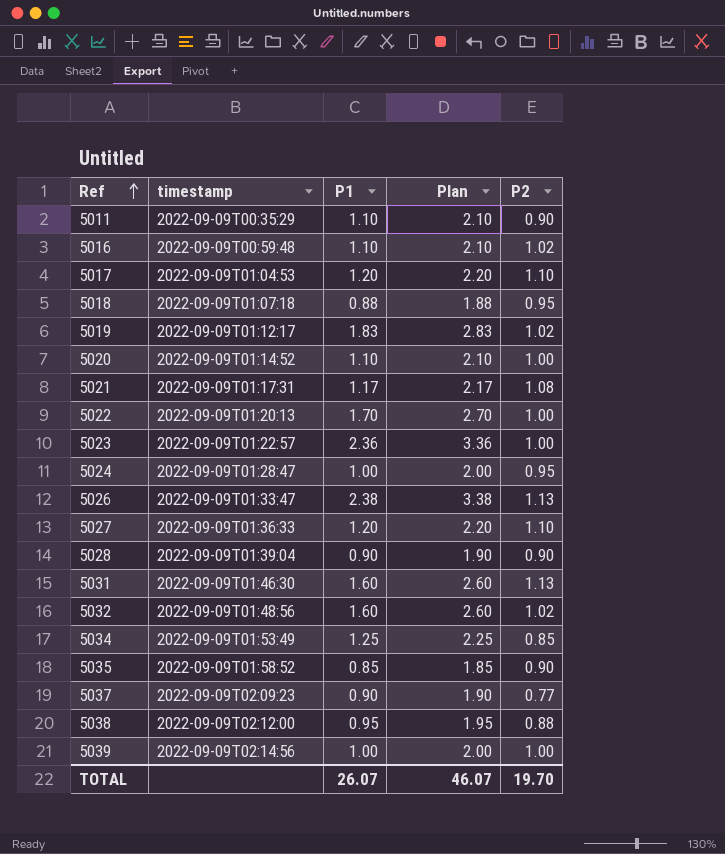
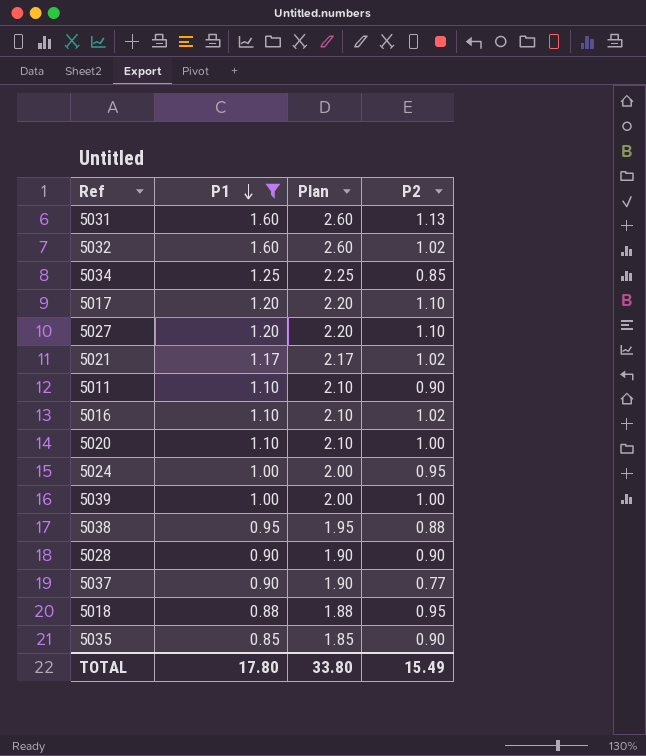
filter: none -> P1 <= 1.60
row order: Ref ascending -> P1 descending
column timestamp | position: 2 -> none
5021 | P2: 1.08 -> 1.02
TOTAL | P1: 26.07 -> 17.80
TOTAL | Plan: 46.07 -> 33.80
TOTAL | P2: 19.70 -> 15.49

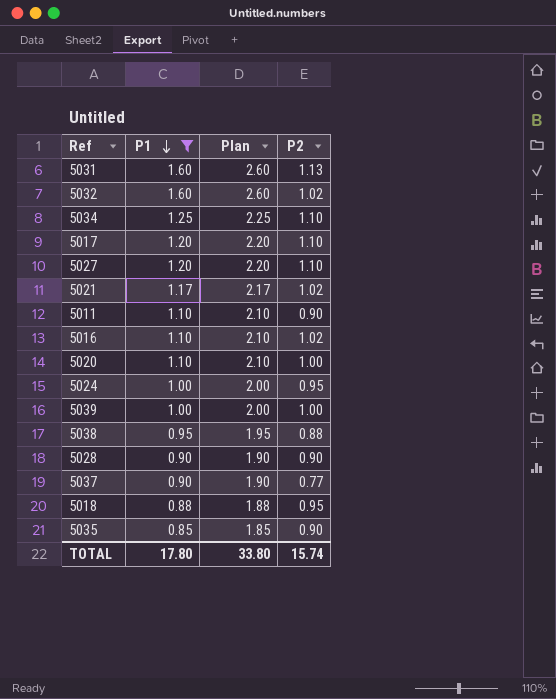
5034 | P2: 0.85 -> 1.10
TOTAL | P2: 15.49 -> 15.74

